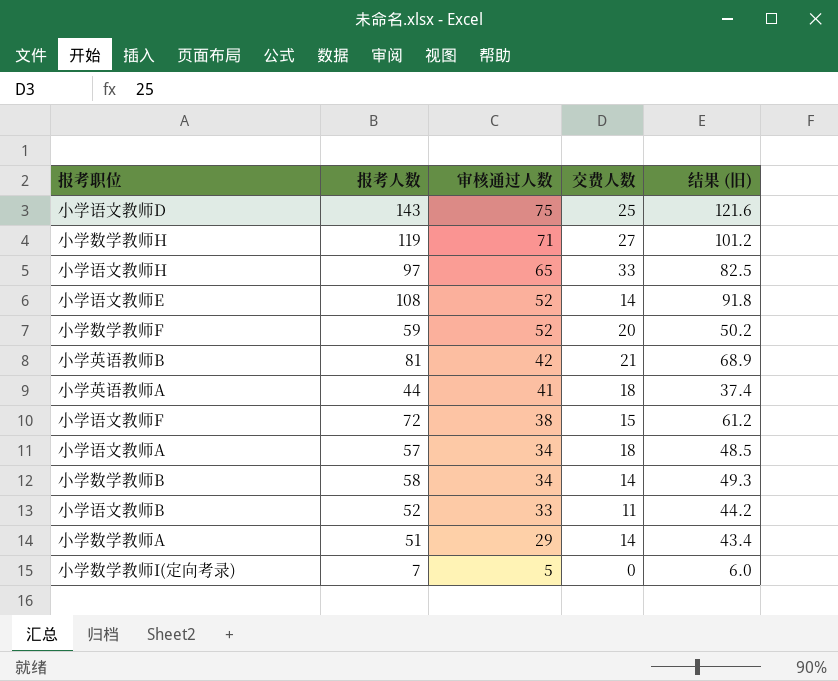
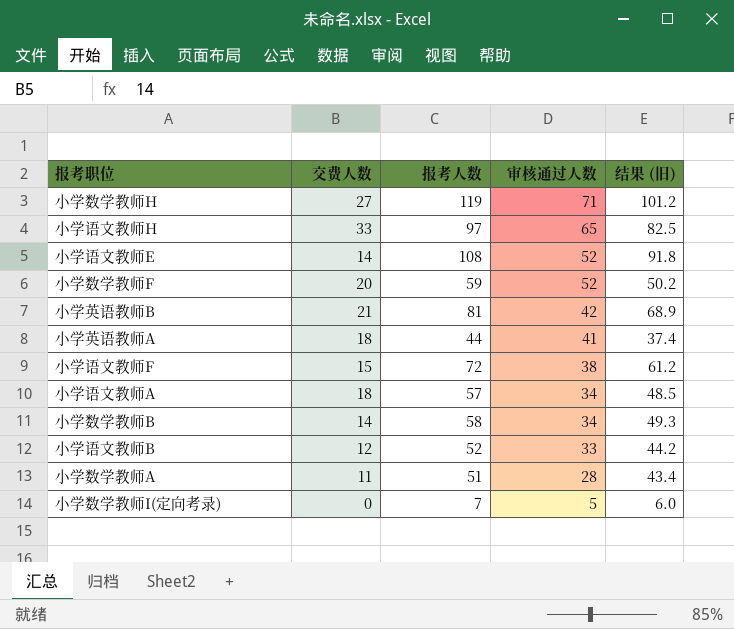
column 交费人数 | position: 4 -> 2
row 小学语文教师D: 143 | 75 | 25 | 121.6 -> none
小学语文教师B | 交费人数: 11 -> 12
小学数学教师A | 交费人数: 14 -> 11
小学数学教师A | 审核通过人数: 29 -> 28

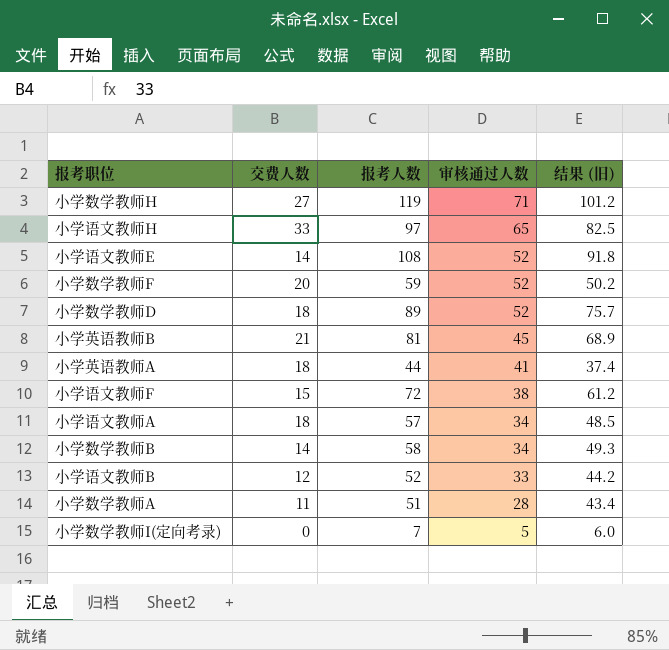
row 小学数学教师D: none -> 18 | 89 | 52 | 75.7
小学英语教师B | 审核通过人数: 42 -> 45

